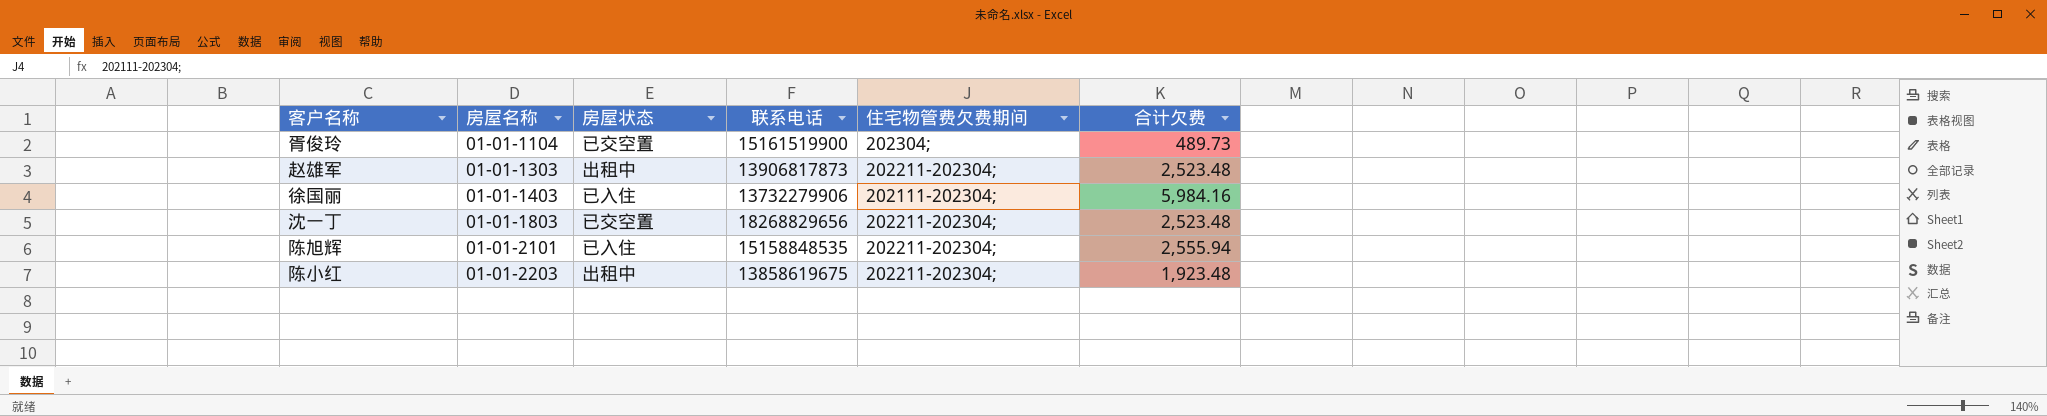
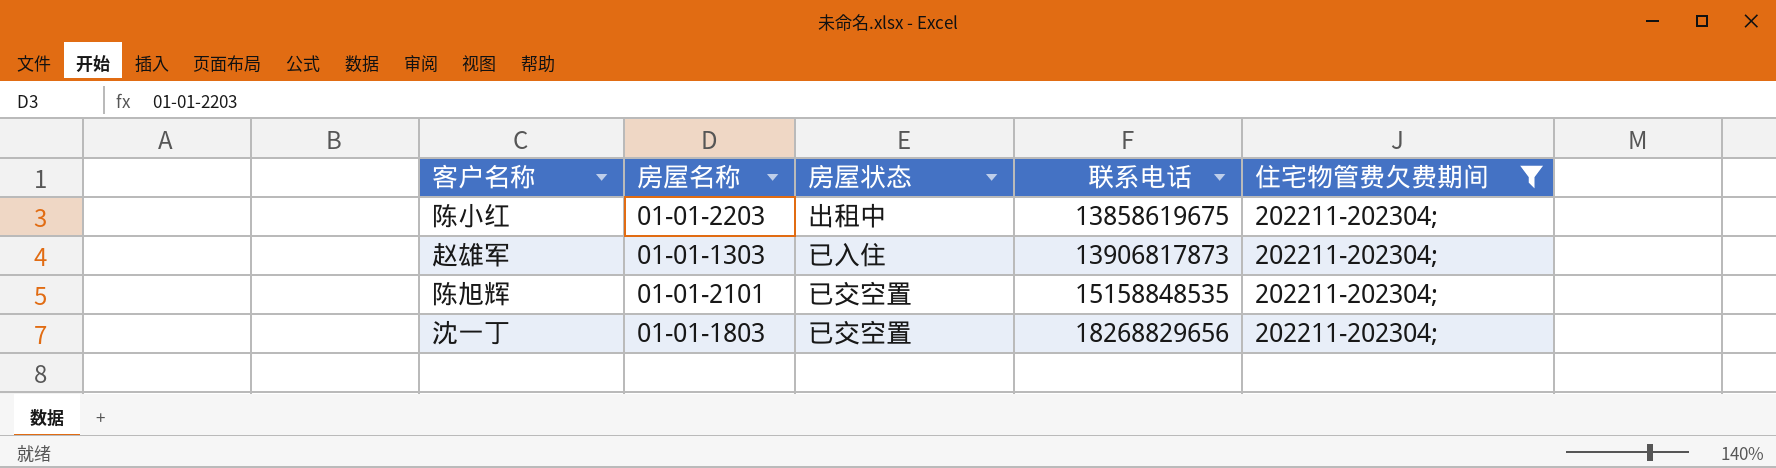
filter: none -> 住宅物管费欠费期间 = 202211-202304;
row order: 房屋名称 ascending -> 联系电话 ascending
column 合计欠费 | position: 6 -> none
赵雄军 | 房屋状态: 出租中 -> 已入住
陈旭辉 | 房屋状态: 已入住 -> 已交空置

